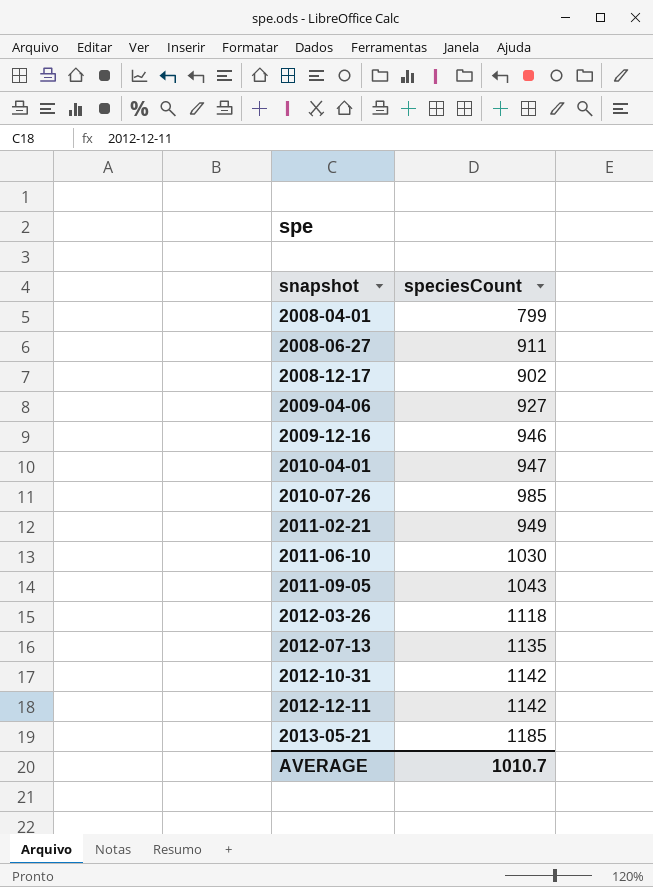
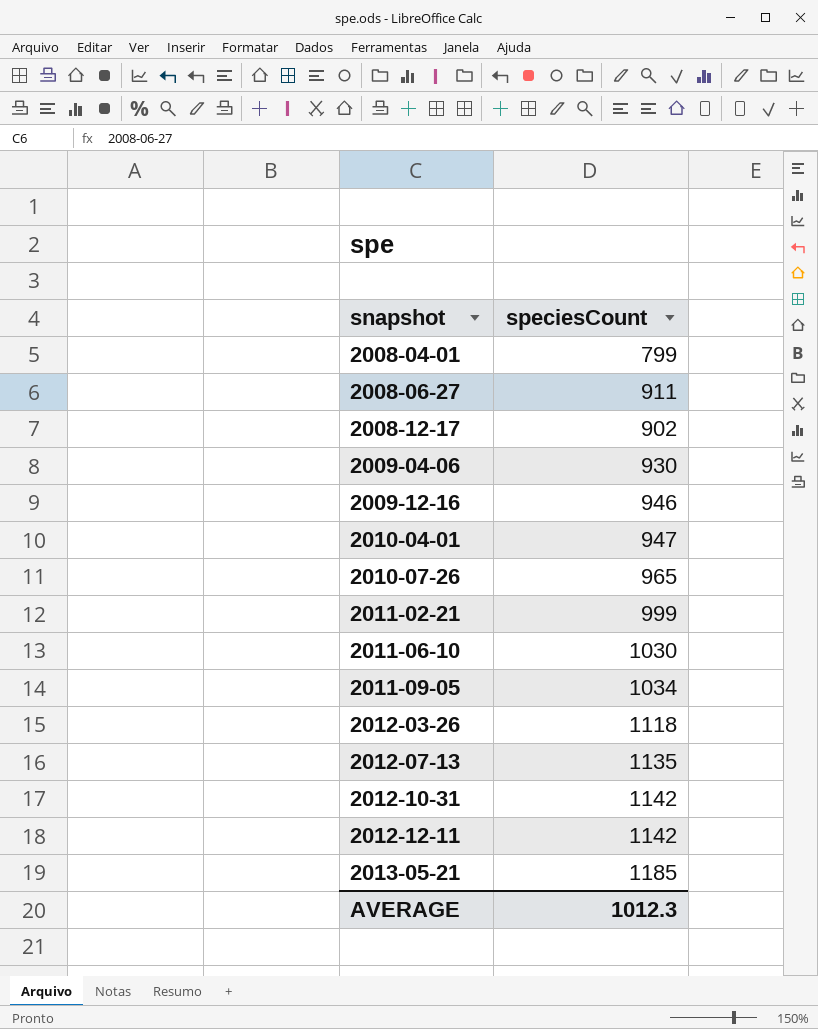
2009-04-06 | speciesCount: 927 -> 930
2010-07-26 | speciesCount: 985 -> 965
2011-02-21 | speciesCount: 949 -> 999
2011-09-05 | speciesCount: 1043 -> 1034
AVERAGE | speciesCount: 1010.7 -> 1012.3

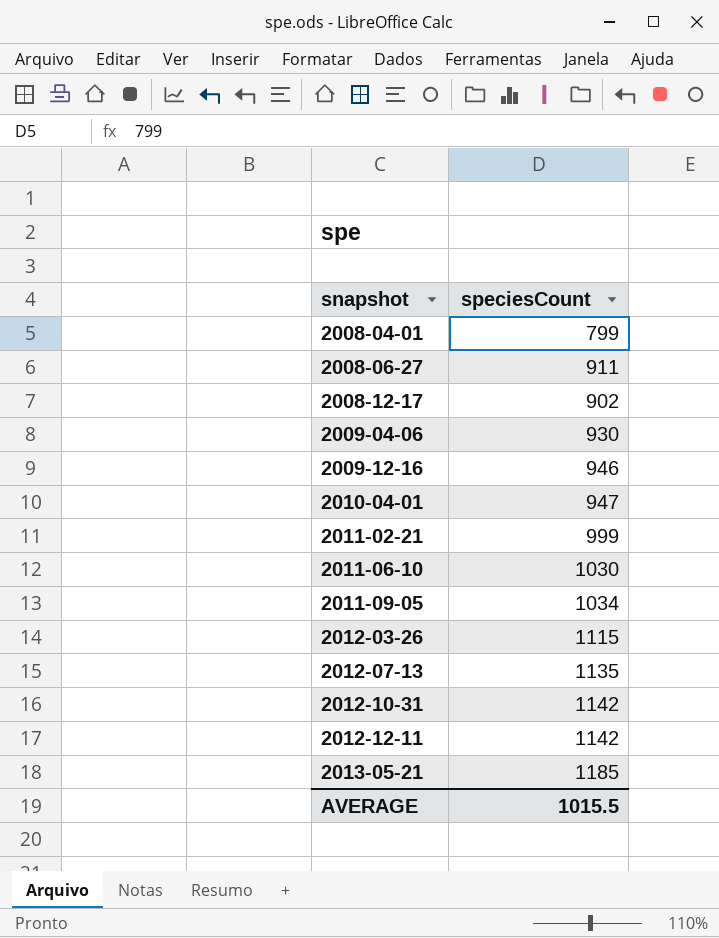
row 2010-07-26: 965 -> none
2012-03-26 | speciesCount: 1118 -> 1115
AVERAGE | speciesCount: 1012.3 -> 1015.5

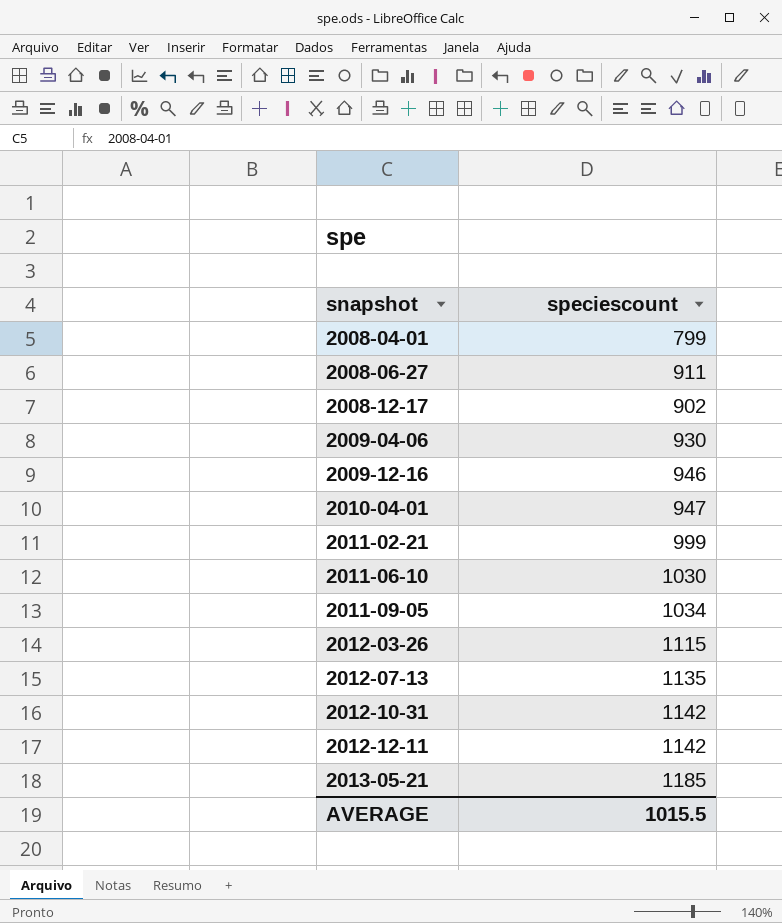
column name: speciesCount -> speciescount

